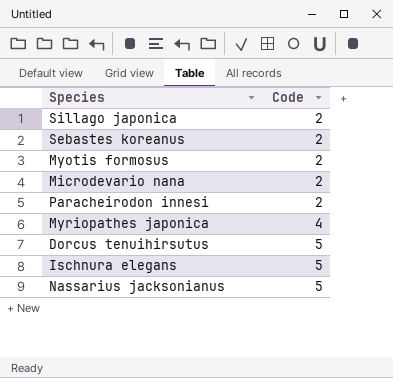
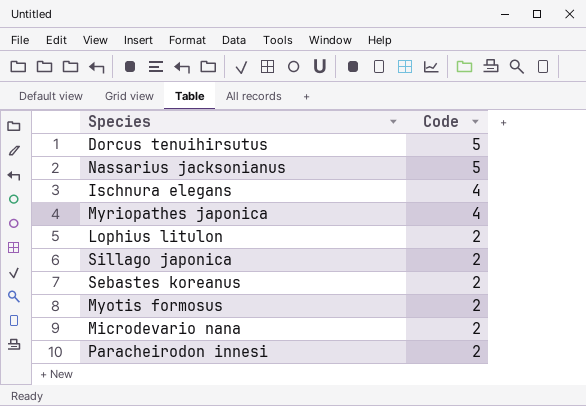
row order: Code ascending -> Code descending
Ischnura elegans | Code: 5 -> 4
row Lophius litulon: none -> 2

